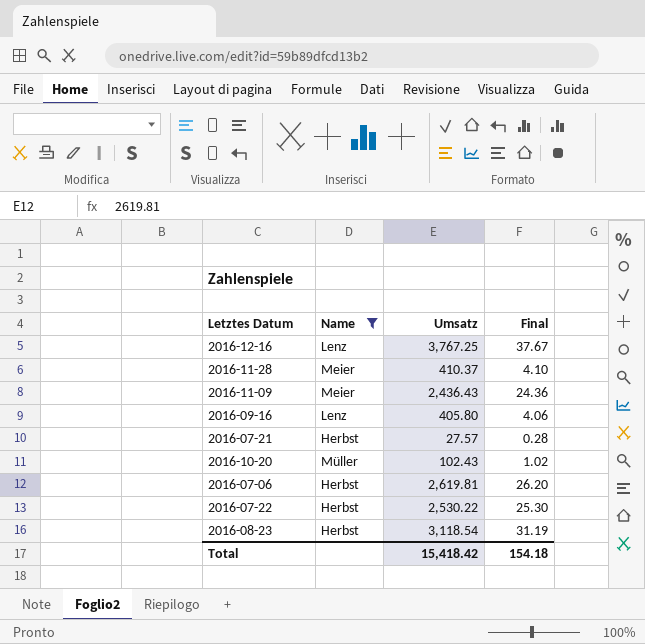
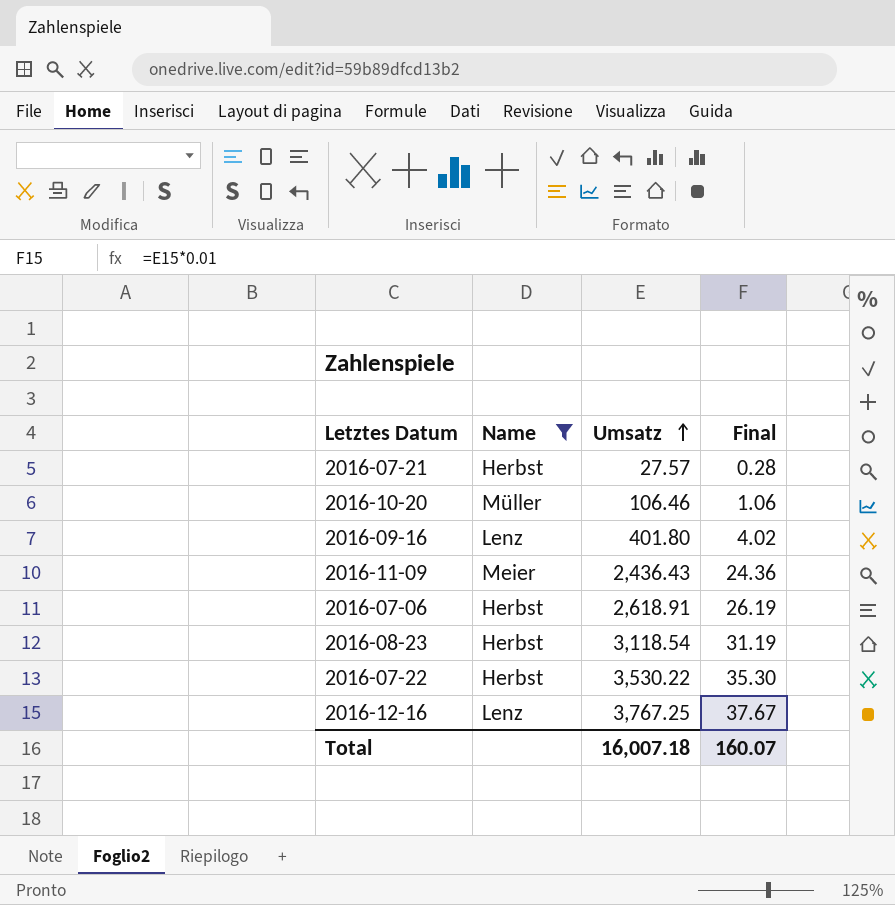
row order: none -> Umsatz ascending
row 2016-11-28: Meier | 410.37 | 4.10 -> none
2016-10-20 | Umsatz: 102.43 -> 106.46
2016-10-20 | Final: 1.02 -> 1.06
2016-09-16 | Umsatz: 405.80 -> 401.80
2016-09-16 | Final: 4.06 -> 4.02
2016-07-06 | Umsatz: 2,619.81 -> 2,618.91
2016-07-06 | Final: 26.20 -> 26.19
2016-07-22 | Umsatz: 2,530.22 -> 3,530.22
2016-07-22 | Final: 25.30 -> 35.30
Total | Umsatz: 15,418.42 -> 16,007.18
Total | Final: 154.18 -> 160.07

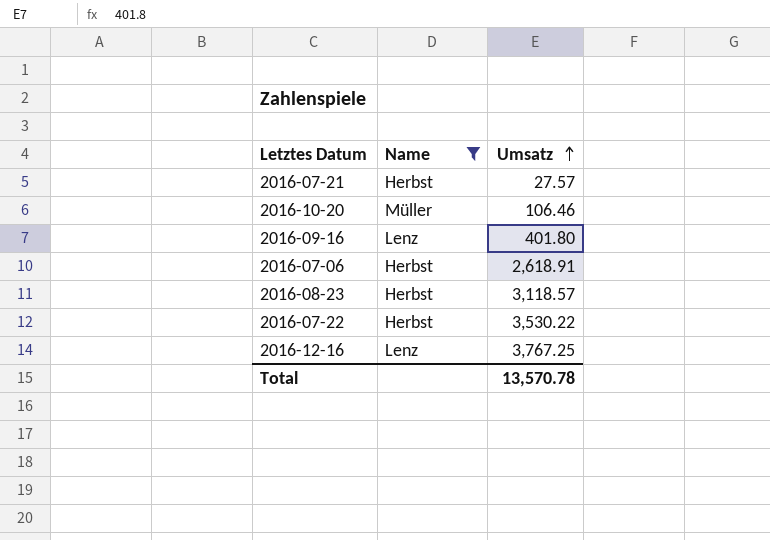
column Final | formula: [Umsatz] * 0.01 -> none
row 2016-11-09: Meier | 2,436.43 | 24.36 -> none
2016-08-23 | Umsatz: 3,118.54 -> 3,118.57
Total | Umsatz: 16,007.18 -> 13,570.78

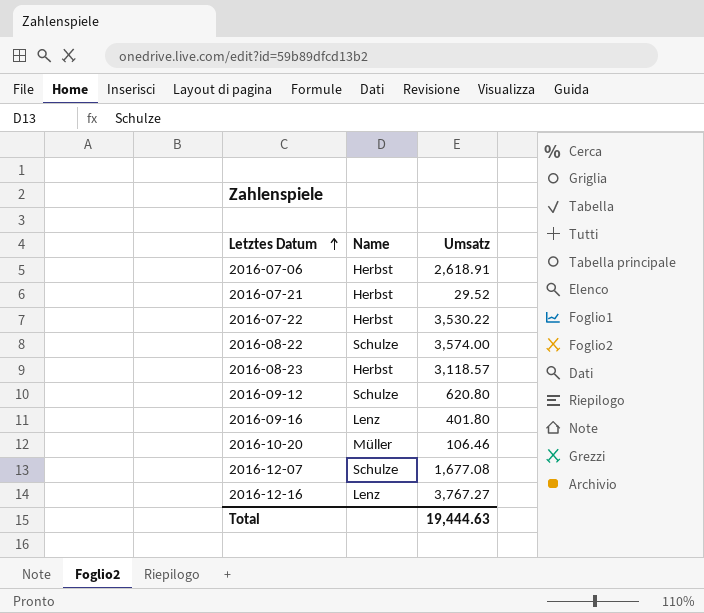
filter: Name != Schulze -> none
row order: Umsatz ascending -> Letztes Datum ascending
2016-07-21 | Umsatz: 27.57 -> 29.52
2016-12-16 | Umsatz: 3,767.25 -> 3,767.27
Total | Umsatz: 13,570.78 -> 19,444.63

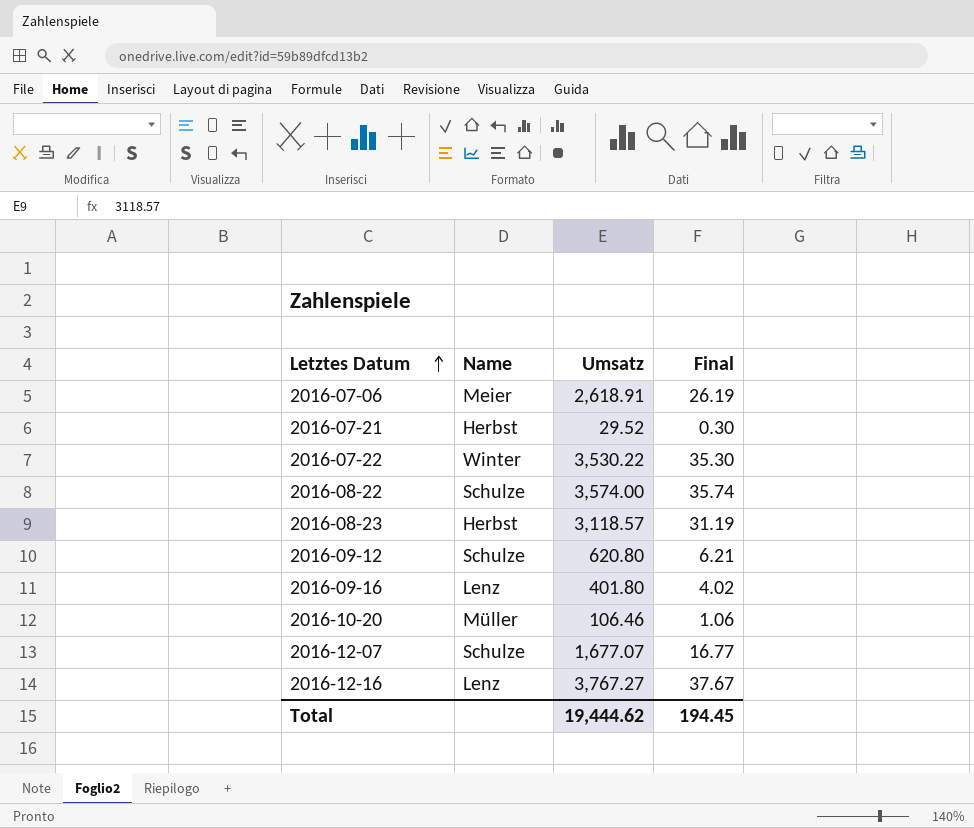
column Final | formula: none -> [Umsatz] * 0.01
2016-07-06 | Name: Herbst -> Meier
2016-07-22 | Name: Herbst -> Winter
2016-12-07 | Umsatz: 1,677.08 -> 1,677.07
Total | Umsatz: 19,444.63 -> 19,444.62

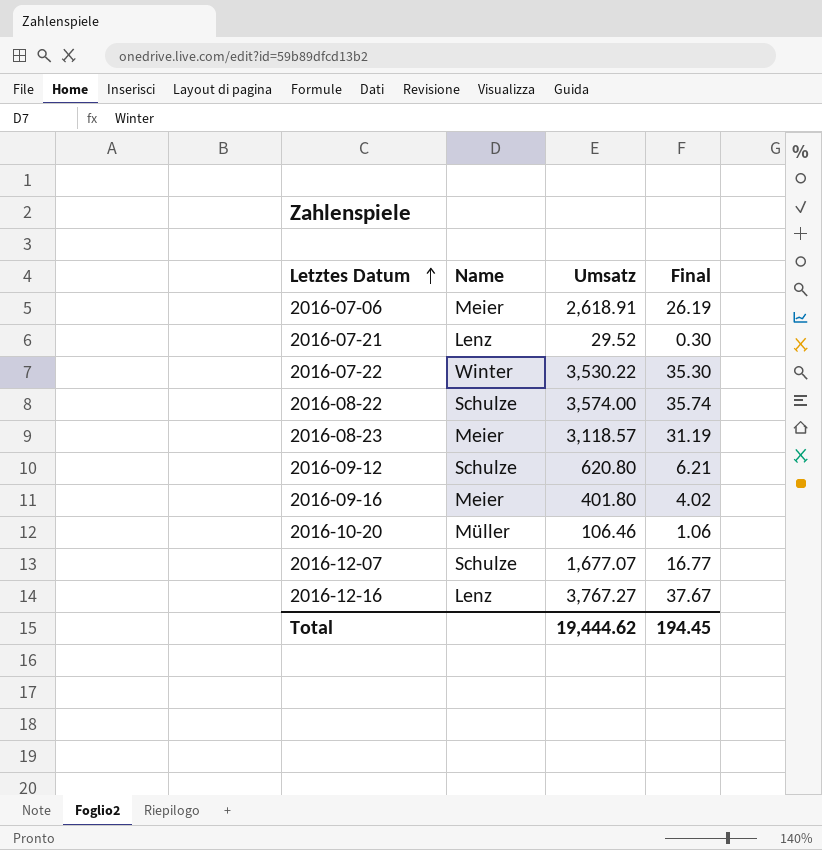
2016-07-21 | Name: Herbst -> Lenz
2016-08-23 | Name: Herbst -> Meier
2016-09-16 | Name: Lenz -> Meier

